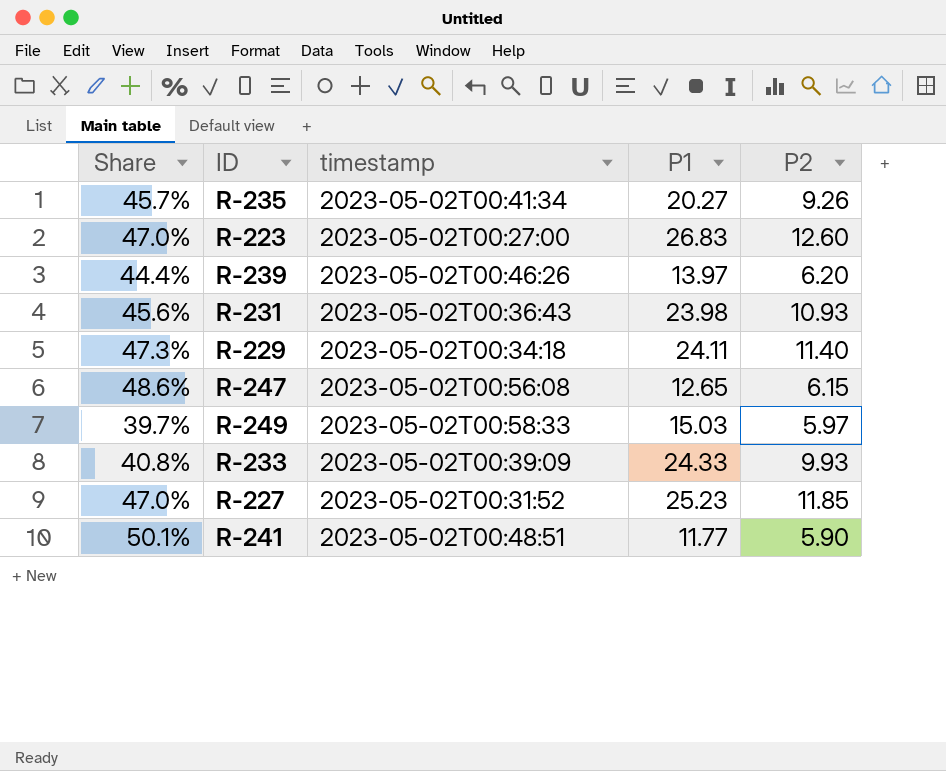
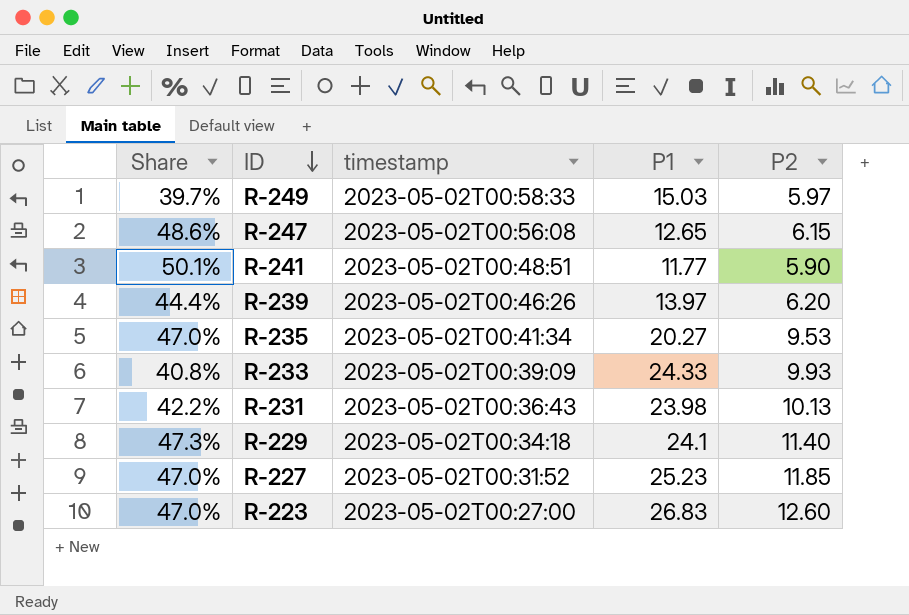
row order: none -> ID descending
R-235 | Share: 45.7% -> 47.0%
R-235 | P2: 9.26 -> 9.53
R-231 | Share: 45.6% -> 42.2%
R-231 | P2: 10.93 -> 10.13
R-229 | P1: 24.11 -> 24.1

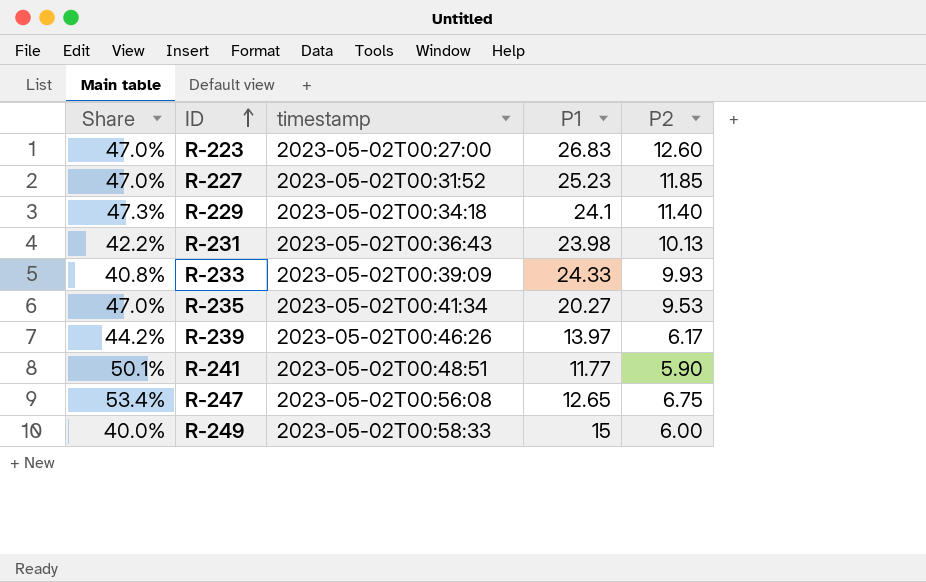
row order: ID descending -> ID ascending
R-239 | Share: 44.4% -> 44.2%
R-239 | P2: 6.20 -> 6.17
R-247 | Share: 48.6% -> 53.4%
R-247 | P2: 6.15 -> 6.75
R-249 | Share: 39.7% -> 40.0%
R-249 | P1: 15.03 -> 15
R-249 | P2: 5.97 -> 6.00

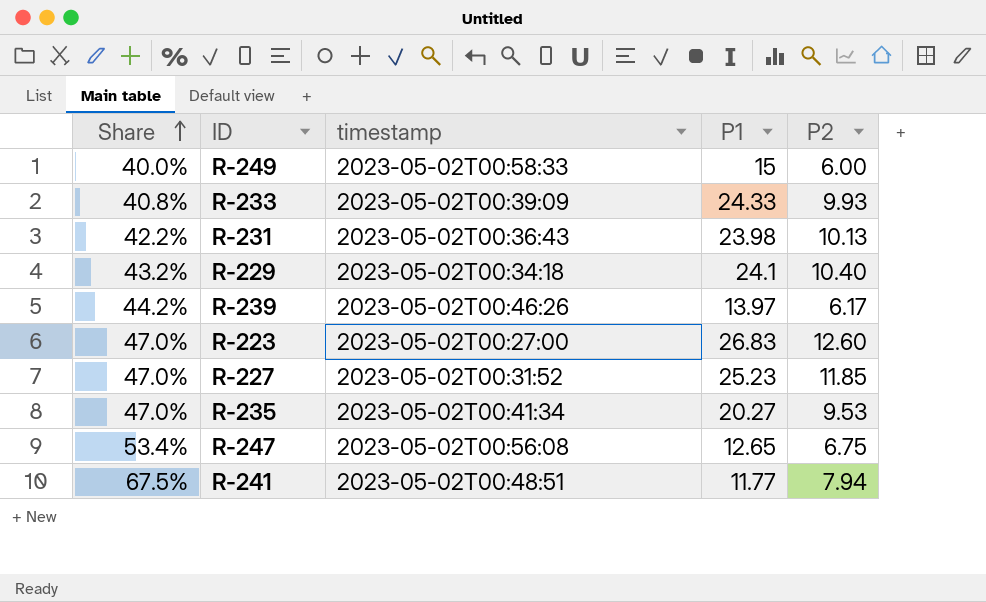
row order: ID ascending -> Share ascending
R-229 | Share: 47.3% -> 43.2%
R-229 | P2: 11.40 -> 10.40
R-241 | Share: 50.1% -> 67.5%
R-241 | P2: 5.90 -> 7.94

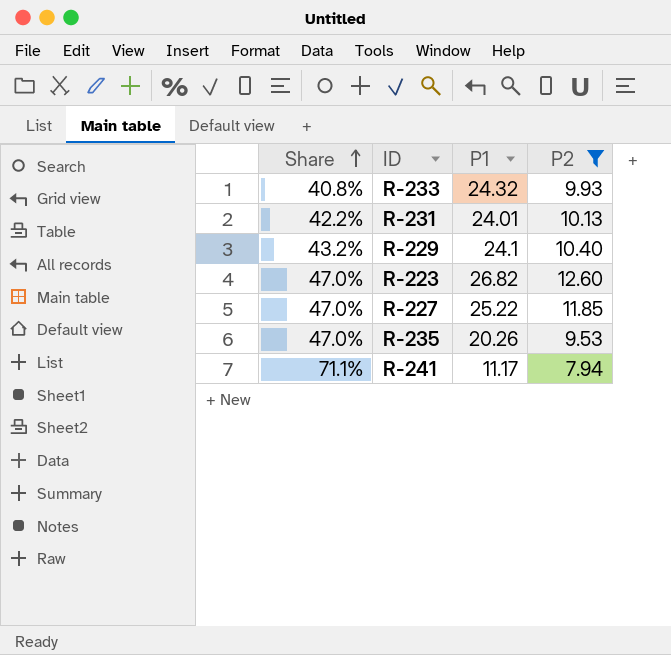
filter: none -> P2 >= 7.94
column timestamp | position: 3 -> none
R-233 | P1: 24.33 -> 24.32
R-231 | P1: 23.98 -> 24.01
R-223 | P1: 26.83 -> 26.82
R-227 | P1: 25.23 -> 25.22
R-235 | P1: 20.27 -> 20.26
R-241 | Share: 67.5% -> 71.1%
R-241 | P1: 11.77 -> 11.17

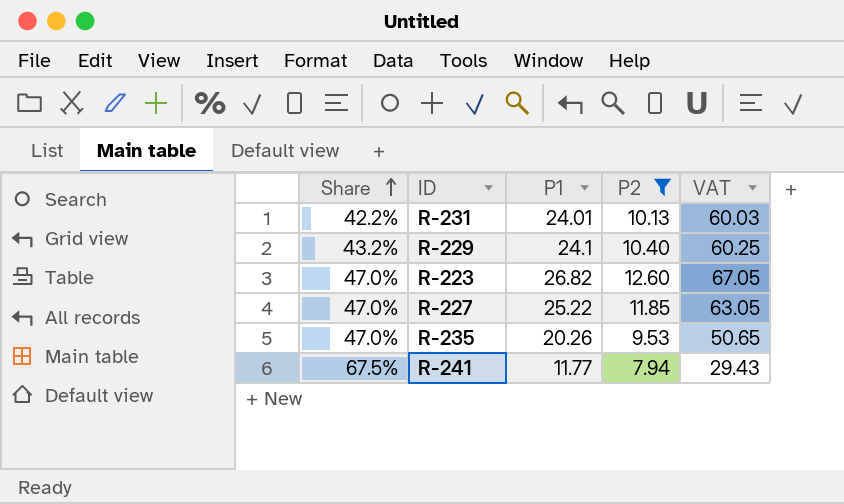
column VAT | formula: none -> [P1] * 2.5
row R-233: 40.8% | 24.32 | 9.93 -> none
R-241 | Share: 71.1% -> 67.5%
R-241 | P1: 11.17 -> 11.77

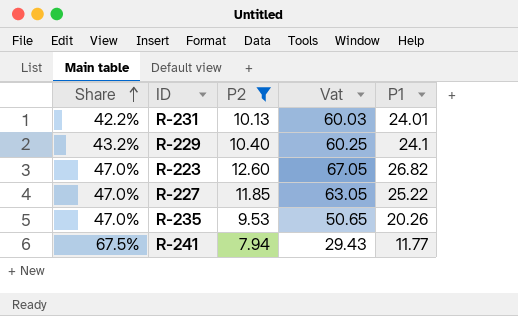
column name: VAT -> Vat
column P1 | position: 3 -> 5

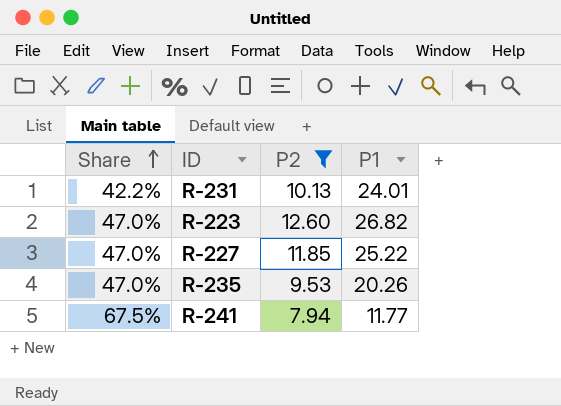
column Vat | formula: [P1] * 2.5 -> none
row R-229: 43.2% | 10.40 | 60.25 | 24.1 -> none

